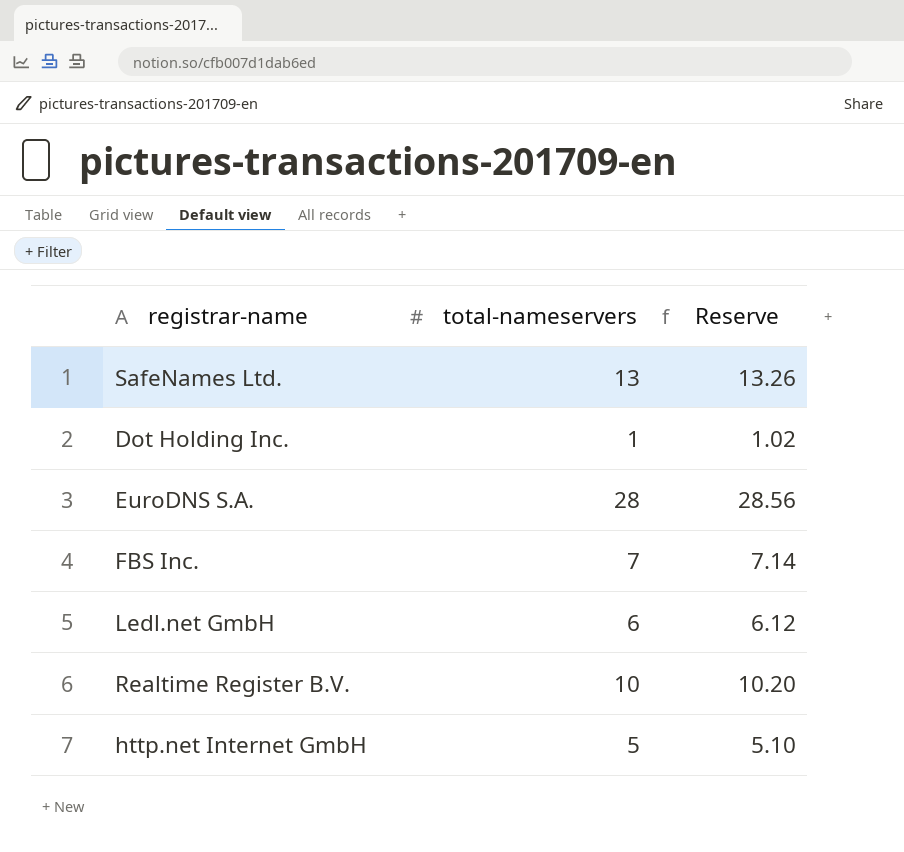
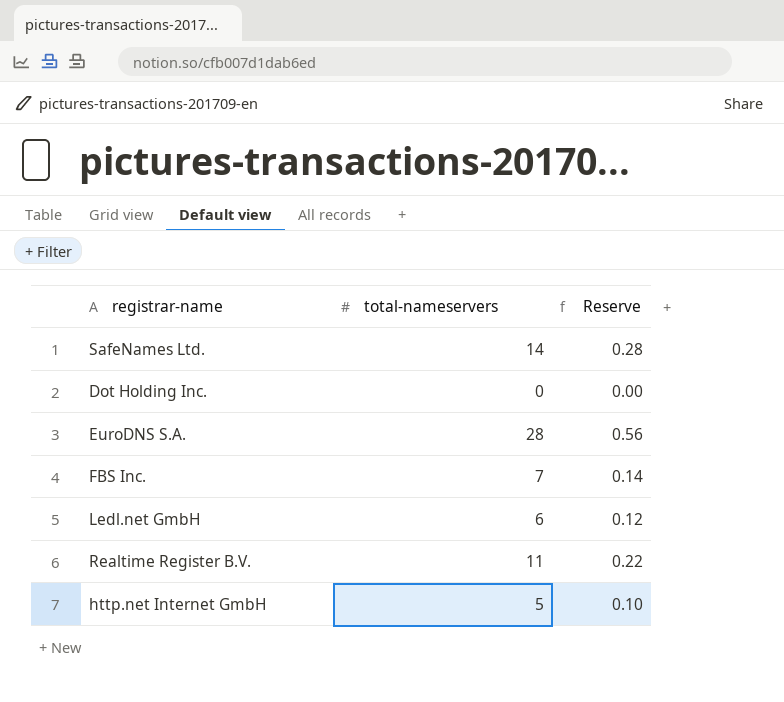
column Reserve | formula: [total-nameservers] * 1.02 -> [total-nameservers] * 0.02
SafeNames Ltd. | total-nameservers: 13 -> 14
Dot Holding Inc. | total-nameservers: 1 -> 0
Realtime Register B.V. | total-nameservers: 10 -> 11

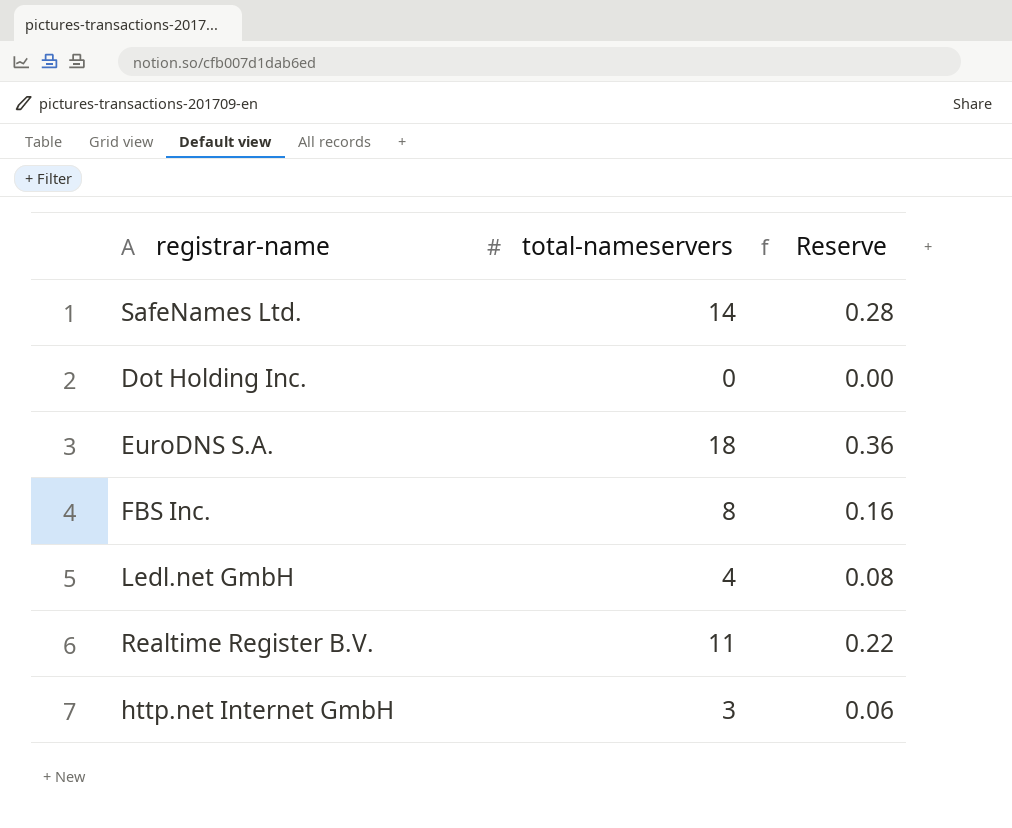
EuroDNS S.A. | total-nameservers: 28 -> 18
EuroDNS S.A. | Reserve: 0.56 -> 0.36
FBS Inc. | total-nameservers: 7 -> 8
FBS Inc. | Reserve: 0.14 -> 0.16
Ledl.net GmbH | total-nameservers: 6 -> 4
Ledl.net GmbH | Reserve: 0.12 -> 0.08
http.net Internet GmbH | total-nameservers: 5 -> 3
http.net Internet GmbH | Reserve: 0.10 -> 0.06

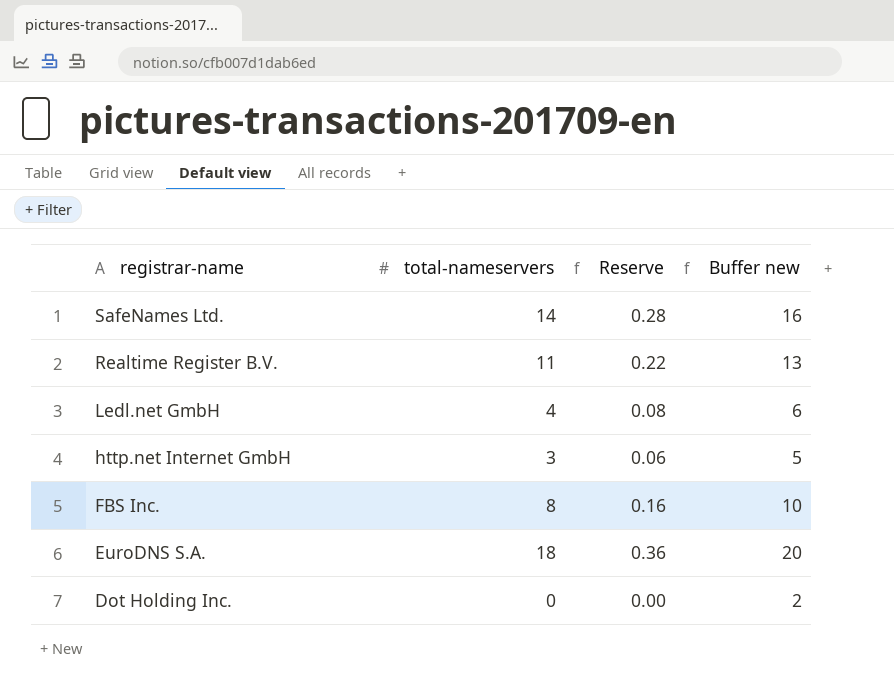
row order: none -> registrar-name descending
column Buffer new | formula: none -> [total-nameservers] + 2

